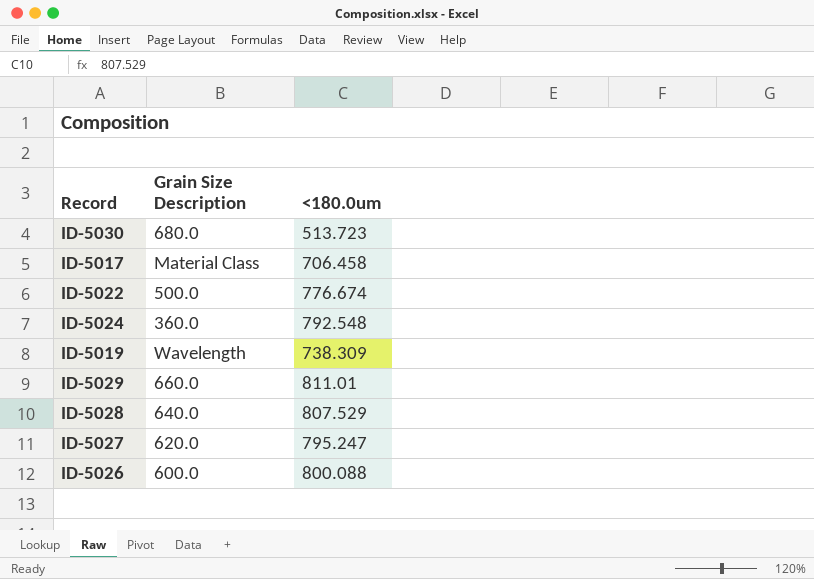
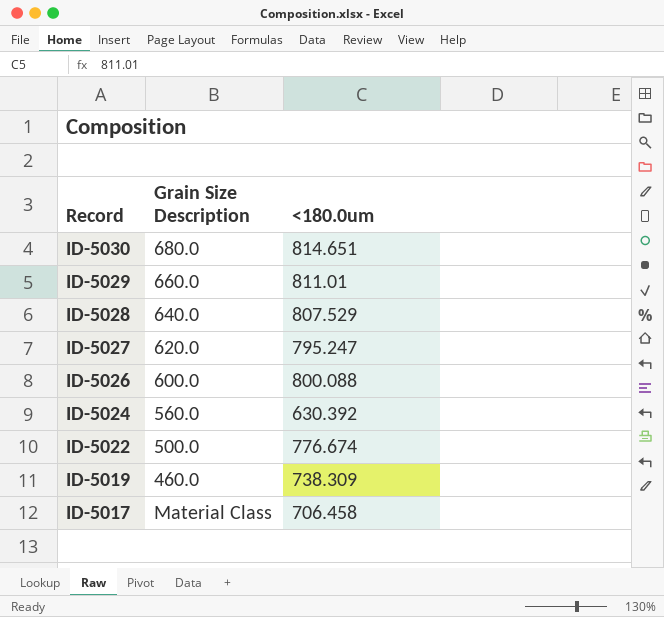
row order: none -> Record descending
ID-5030 | <180.0um: 513.723 -> 814.651
ID-5024 | Grain Size Description: 360.0 -> 560.0
ID-5024 | <180.0um: 792.548 -> 630.392
ID-5019 | Grain Size Description: Wavelength -> 460.0

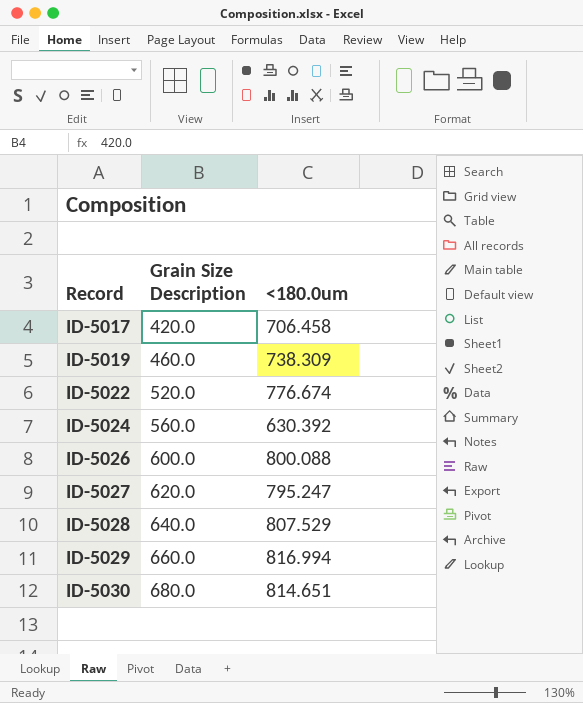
row order: Record descending -> Record ascending
ID-5017 | Grain Size Description: Material Class -> 420.0
ID-5022 | Grain Size Description: 500.0 -> 520.0
ID-5029 | <180.0um: 811.01 -> 816.994

